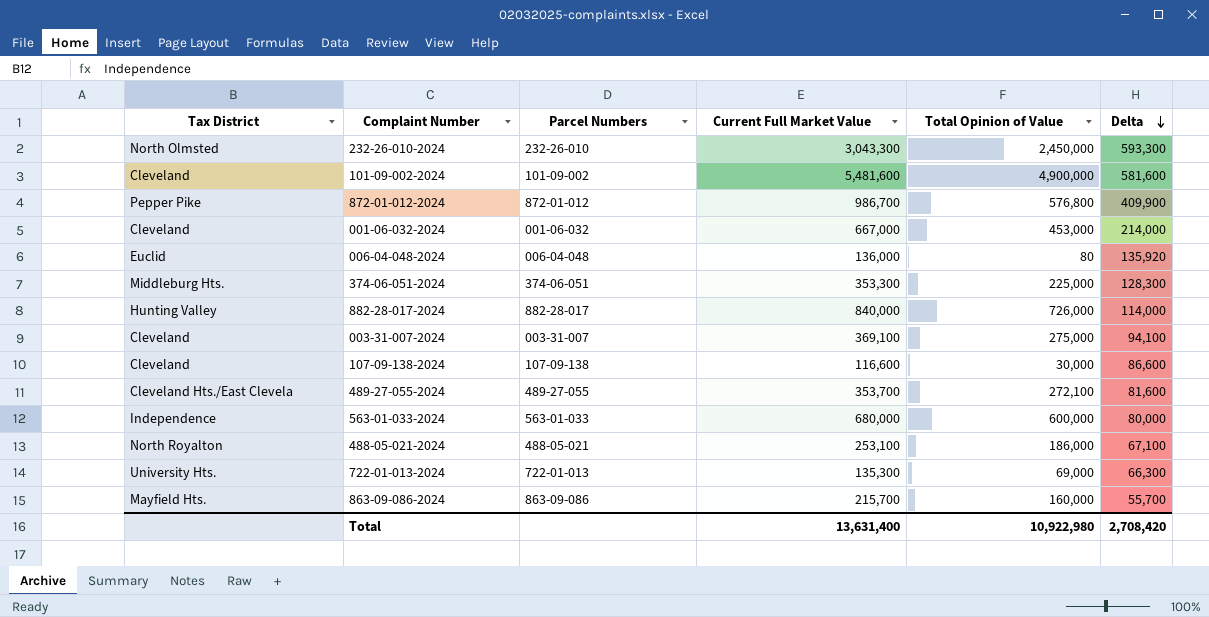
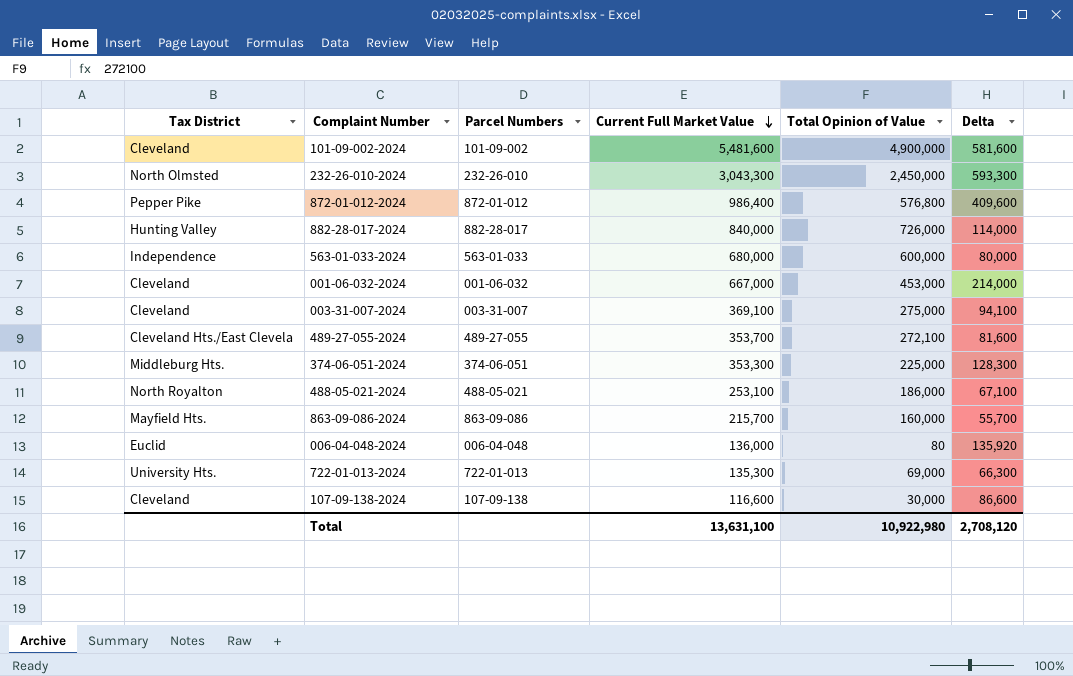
row order: Delta descending -> Current Full Market Value descending
872-01-012-2024 | Current Full Market Value: 986,700 -> 986,400
872-01-012-2024 | Delta: 409,900 -> 409,600
Total | Current Full Market Value: 13,631,400 -> 13,631,100
Total | Delta: 2,708,420 -> 2,708,120

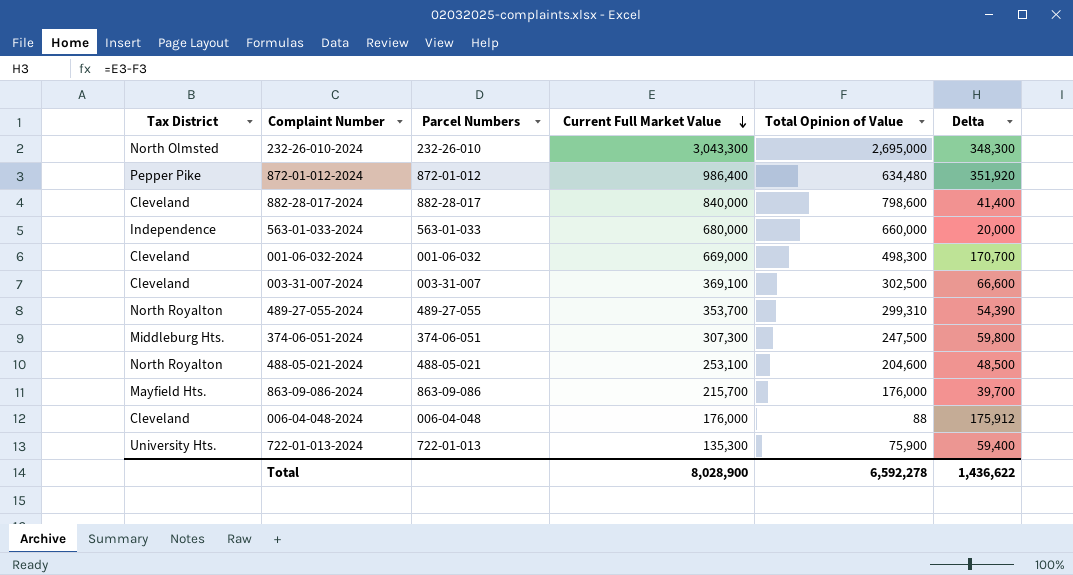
row 101-09-002-2024: Cleveland | 101-09-002 | 5,481,600 | 4,900,000 | 581,600 -> none
row 107-09-138-2024: Cleveland | 107-09-138 | 116,600 | 30,000 | 86,600 -> none
232-26-010-2024 | Total Opinion of Value: 2,450,000 -> 2,695,000
232-26-010-2024 | Delta: 593,300 -> 348,300
872-01-012-2024 | Total Opinion of Value: 576,800 -> 634,480
872-01-012-2024 | Delta: 409,600 -> 351,920
882-28-017-2024 | Tax District: Hunting Valley -> Cleveland
882-28-017-2024 | Total Opinion of Value: 726,000 -> 798,600
882-28-017-2024 | Delta: 114,000 -> 41,400
563-01-033-2024 | Total Opinion of Value: 600,000 -> 660,000
563-01-033-2024 | Delta: 80,000 -> 20,000
001-06-032-2024 | Current Full Market Value: 667,000 -> 669,000
001-06-032-2024 | Total Opinion of Value: 453,000 -> 498,300
001-06-032-2024 | Delta: 214,000 -> 170,700
003-31-007-2024 | Total Opinion of Value: 275,000 -> 302,500
003-31-007-2024 | Delta: 94,100 -> 66,600
489-27-055-2024 | Tax District: Cleveland Hts./East Clevela -> North Royalton
489-27-055-2024 | Total Opinion of Value: 272,100 -> 299,310
489-27-055-2024 | Delta: 81,600 -> 54,390
374-06-051-2024 | Current Full Market Value: 353,300 -> 307,300
374-06-051-2024 | Total Opinion of Value: 225,000 -> 247,500
374-06-051-2024 | Delta: 128,300 -> 59,800
488-05-021-2024 | Total Opinion of Value: 186,000 -> 204,600
488-05-021-2024 | Delta: 67,100 -> 48,500
863-09-086-2024 | Total Opinion of Value: 160,000 -> 176,000
863-09-086-2024 | Delta: 55,700 -> 39,700
006-04-048-2024 | Tax District: Euclid -> Cleveland
006-04-048-2024 | Current Full Market Value: 136,000 -> 176,000
006-04-048-2024 | Total Opinion of Value: 80 -> 88
006-04-048-2024 | Delta: 135,920 -> 175,912
722-01-013-2024 | Total Opinion of Value: 69,000 -> 75,900
722-01-013-2024 | Delta: 66,300 -> 59,400
Total | Current Full Market Value: 13,631,100 -> 8,028,900
Total | Total Opinion of Value: 10,922,980 -> 6,592,278
Total | Delta: 2,708,120 -> 1,436,622

